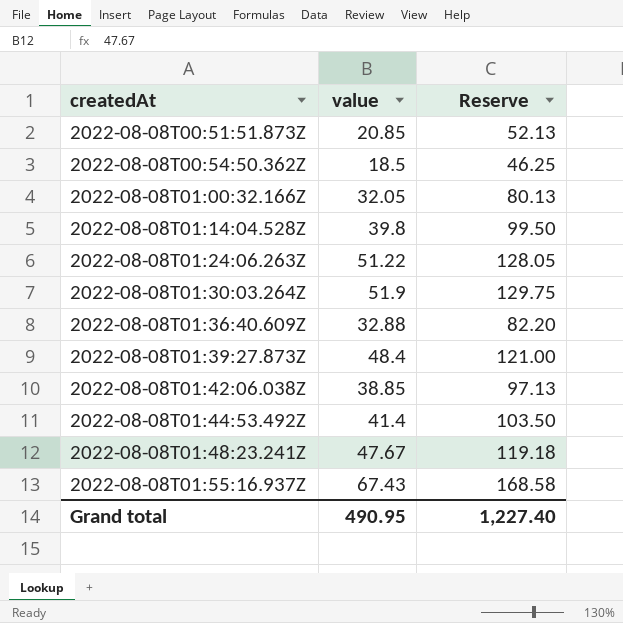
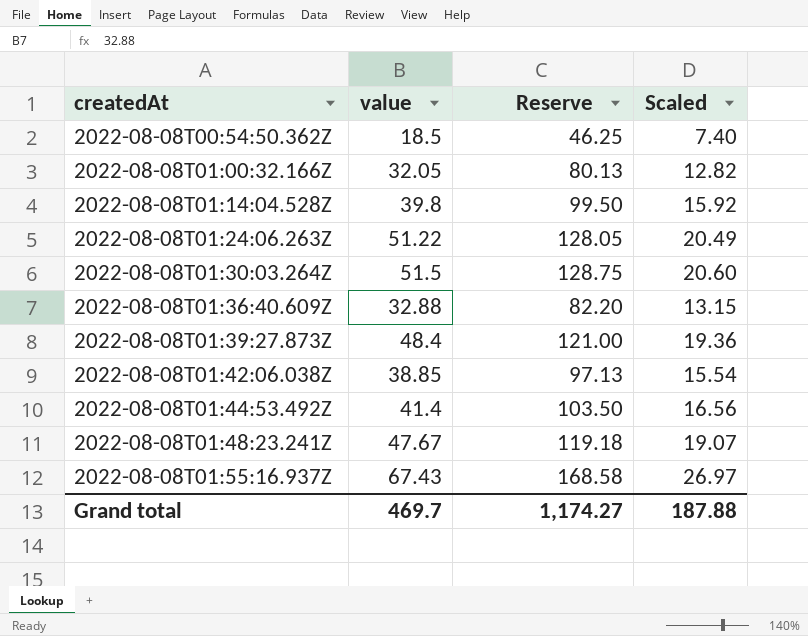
column Scaled | formula: none -> [value] * 0.4
row 2022-08-08T00:51:51.873Z: 20.85 | 52.13 -> none
2022-08-08T01:30:03.264Z | value: 51.9 -> 51.5
2022-08-08T01:30:03.264Z | Reserve: 129.75 -> 128.75
Grand total | value: 490.95 -> 469.7
Grand total | Reserve: 1,227.40 -> 1,174.27

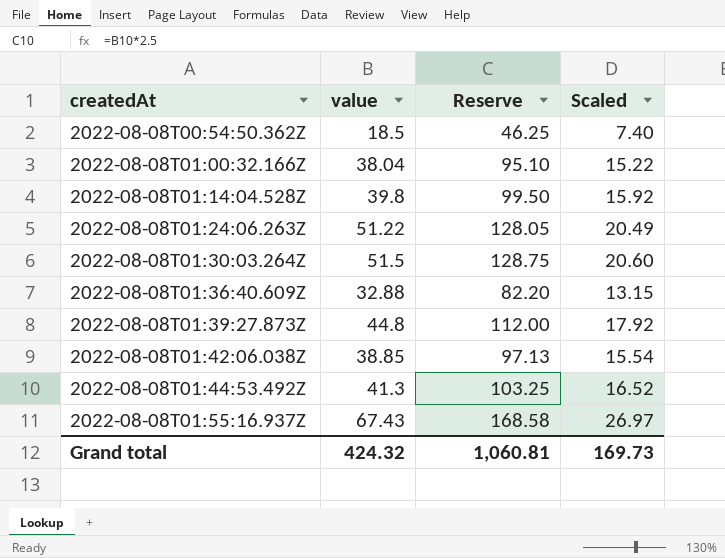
row 2022-08-08T01:48:23.241Z: 47.67 | 119.18 | 19.07 -> none
2022-08-08T01:00:32.166Z | value: 32.05 -> 38.04
2022-08-08T01:00:32.166Z | Reserve: 80.13 -> 95.10
2022-08-08T01:00:32.166Z | Scaled: 12.82 -> 15.22
2022-08-08T01:39:27.873Z | value: 48.4 -> 44.8
2022-08-08T01:39:27.873Z | Reserve: 121.00 -> 112.00
2022-08-08T01:39:27.873Z | Scaled: 19.36 -> 17.92
2022-08-08T01:44:53.492Z | value: 41.4 -> 41.3
2022-08-08T01:44:53.492Z | Reserve: 103.50 -> 103.25
2022-08-08T01:44:53.492Z | Scaled: 16.56 -> 16.52
Grand total | value: 469.7 -> 424.32
Grand total | Reserve: 1,174.27 -> 1,060.81
Grand total | Scaled: 187.88 -> 169.73

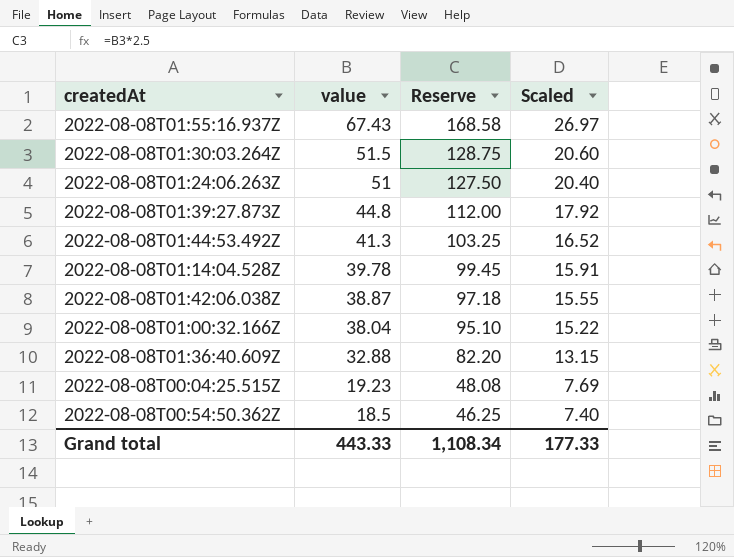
row order: createdAt ascending -> value descending
2022-08-08T01:24:06.263Z | value: 51.22 -> 51
2022-08-08T01:24:06.263Z | Reserve: 128.05 -> 127.50
2022-08-08T01:24:06.263Z | Scaled: 20.49 -> 20.40
2022-08-08T01:14:04.528Z | value: 39.8 -> 39.78
2022-08-08T01:14:04.528Z | Reserve: 99.50 -> 99.45
2022-08-08T01:14:04.528Z | Scaled: 15.92 -> 15.91
2022-08-08T01:42:06.038Z | value: 38.85 -> 38.87
2022-08-08T01:42:06.038Z | Reserve: 97.13 -> 97.18
2022-08-08T01:42:06.038Z | Scaled: 15.54 -> 15.55
row 2022-08-08T00:04:25.515Z: none -> 19.23 | 48.08 | 7.69
Grand total | value: 424.32 -> 443.33
Grand total | Reserve: 1,060.81 -> 1,108.34
Grand total | Scaled: 169.73 -> 177.33

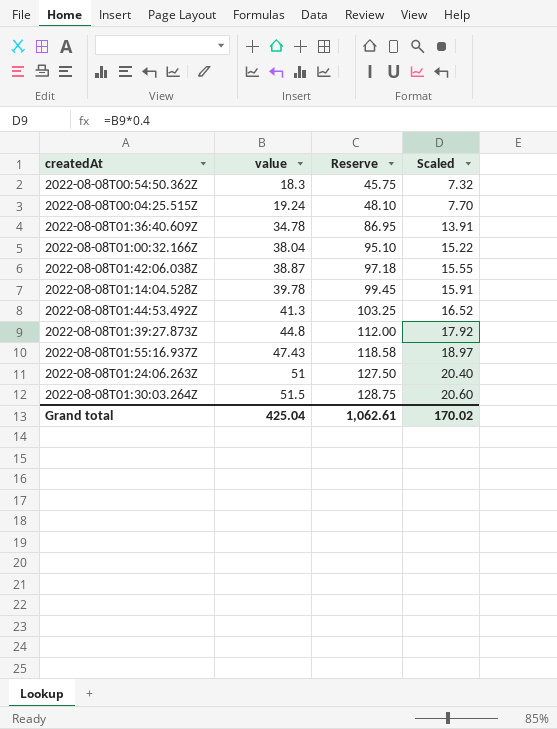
row order: value descending -> value ascending
2022-08-08T00:54:50.362Z | value: 18.5 -> 18.3
2022-08-08T00:54:50.362Z | Reserve: 46.25 -> 45.75
2022-08-08T00:54:50.362Z | Scaled: 7.40 -> 7.32
2022-08-08T00:04:25.515Z | value: 19.23 -> 19.24
2022-08-08T00:04:25.515Z | Reserve: 48.08 -> 48.10
2022-08-08T00:04:25.515Z | Scaled: 7.69 -> 7.70
2022-08-08T01:36:40.609Z | value: 32.88 -> 34.78
2022-08-08T01:36:40.609Z | Reserve: 82.20 -> 86.95
2022-08-08T01:36:40.609Z | Scaled: 13.15 -> 13.91
2022-08-08T01:55:16.937Z | value: 67.43 -> 47.43
2022-08-08T01:55:16.937Z | Reserve: 168.58 -> 118.58
2022-08-08T01:55:16.937Z | Scaled: 26.97 -> 18.97
Grand total | value: 443.33 -> 425.04
Grand total | Reserve: 1,108.34 -> 1,062.61
Grand total | Scaled: 177.33 -> 170.02

